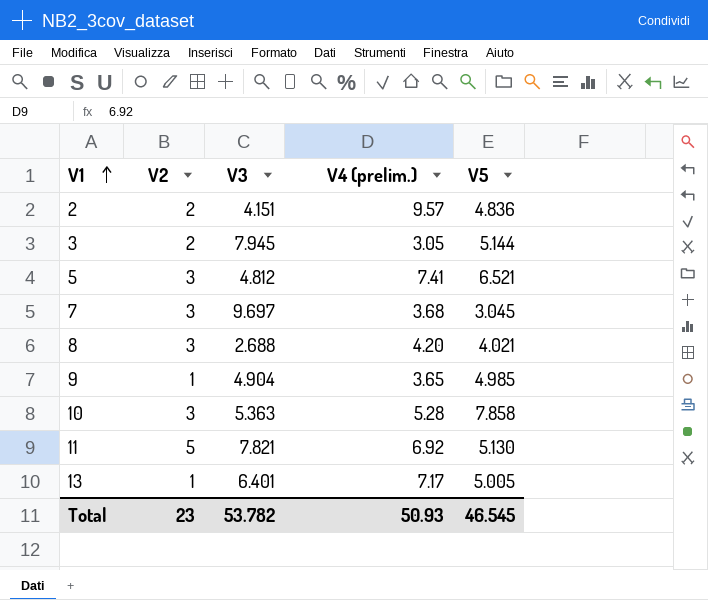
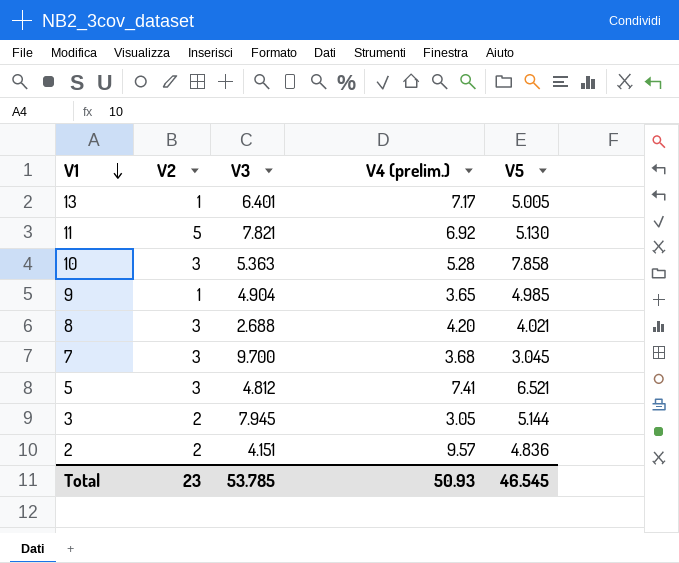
row order: V1 ascending -> V1 descending
7 | V3: 9.697 -> 9.700
Total | V3: 53.782 -> 53.785

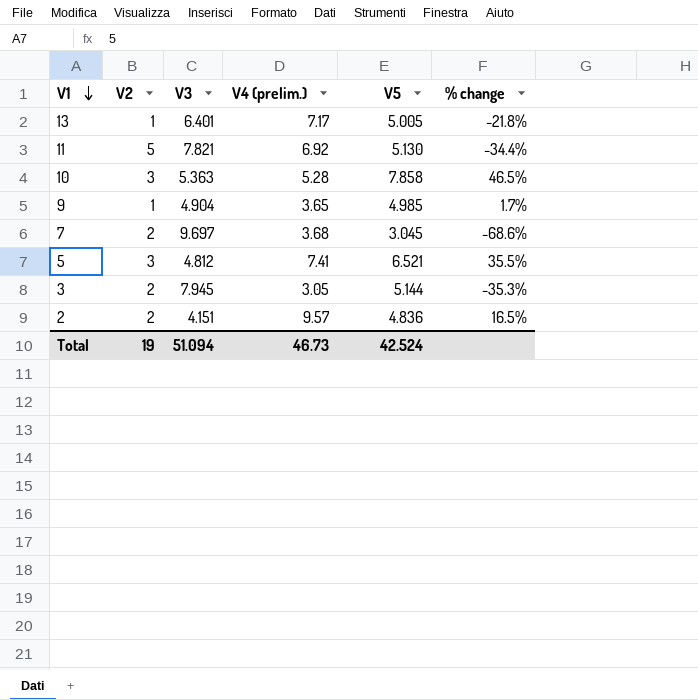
column % change | formula: none -> ([V5] - [V3]) / [V3]
row 8: 3 | 2.688 | 4.20 | 4.021 -> none
7 | V2: 3 -> 2
7 | V3: 9.700 -> 9.697
Total | V2: 23 -> 19
Total | V3: 53.785 -> 51.094
Total | V4 (prelim.): 50.93 -> 46.73
Total | V5: 46.545 -> 42.524

